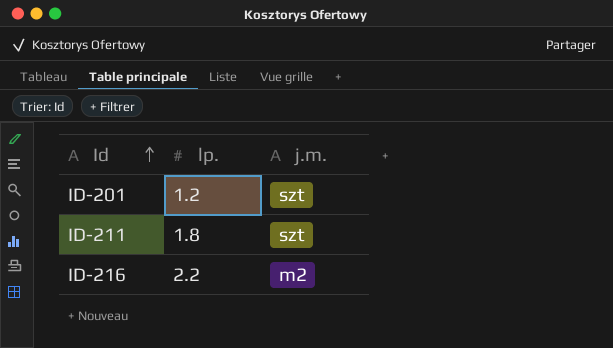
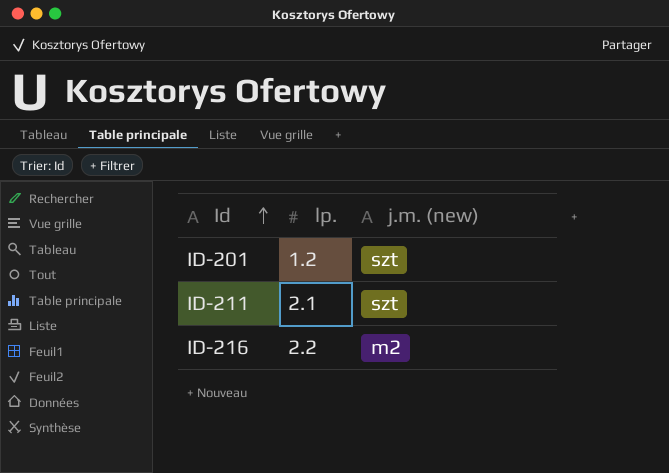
column name: j.m. -> j.m. (new)
ID-211 | lp.: 1.8 -> 2.1

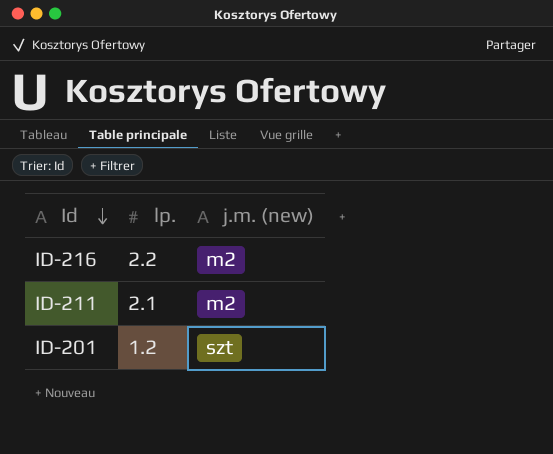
row order: Id ascending -> Id descending
ID-211 | j.m. (new): szt -> m2

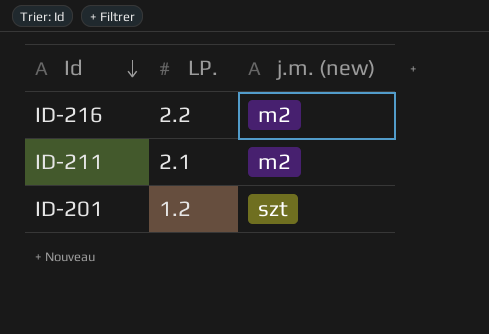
column name: lp. -> LP.

